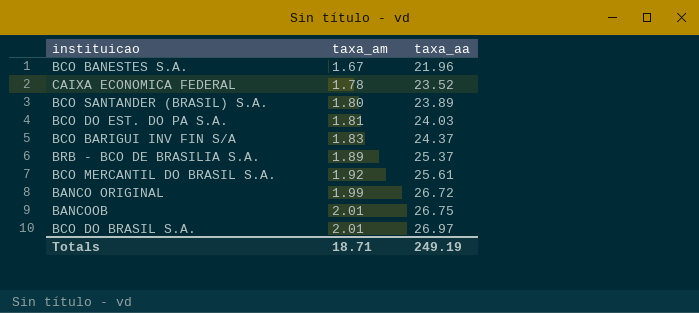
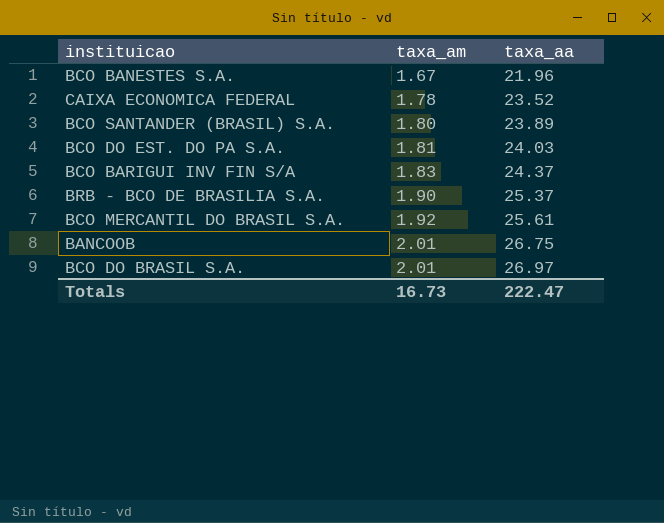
row BANCO ORIGINAL: 1.99 | 26.72 -> none
BRB - BCO DE BRASILIA S.A. | taxa_am: 1.89 -> 1.90
Totals | taxa_am: 18.71 -> 16.73
Totals | taxa_aa: 249.19 -> 222.47

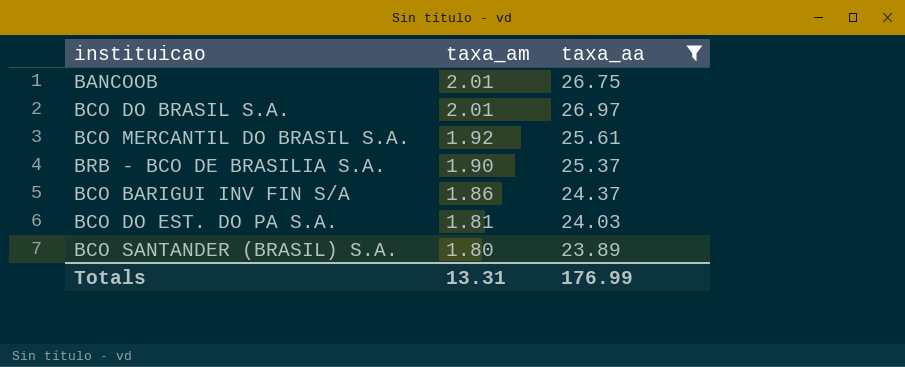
filter: none -> taxa_aa >= 23.89
row order: taxa_am ascending -> taxa_am descending
BCO BARIGUI INV FIN S/A | taxa_am: 1.83 -> 1.86
Totals | taxa_am: 16.73 -> 13.31
Totals | taxa_aa: 222.47 -> 176.99

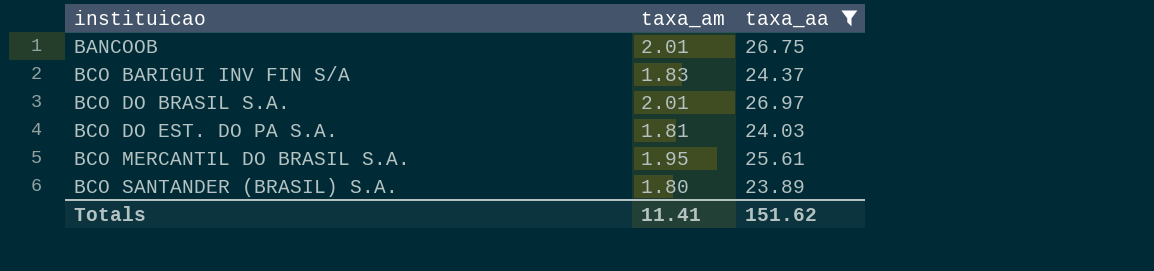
row order: taxa_am descending -> instituicao ascending
row BRB - BCO DE BRASILIA S.A.: 1.90 | 25.37 -> none
BCO BARIGUI INV FIN S/A | taxa_am: 1.86 -> 1.83
BCO MERCANTIL DO BRASIL S.A. | taxa_am: 1.92 -> 1.95
Totals | taxa_am: 13.31 -> 11.41
Totals | taxa_aa: 176.99 -> 151.62

